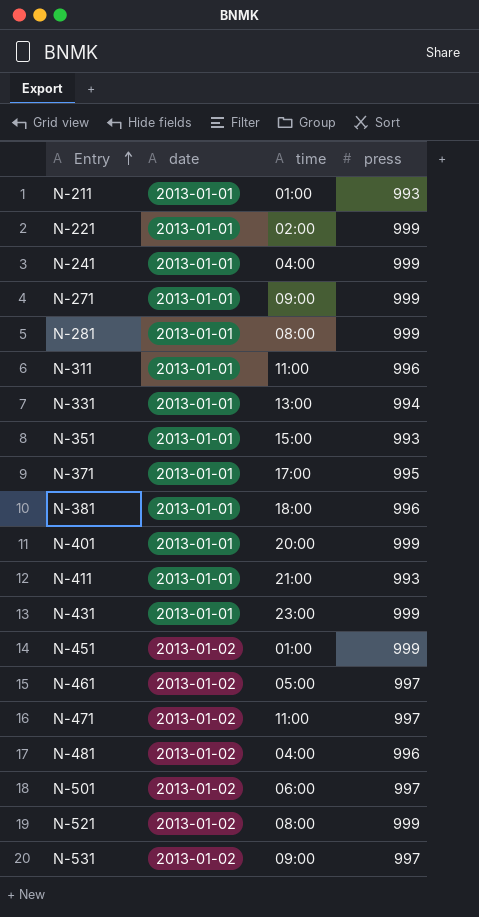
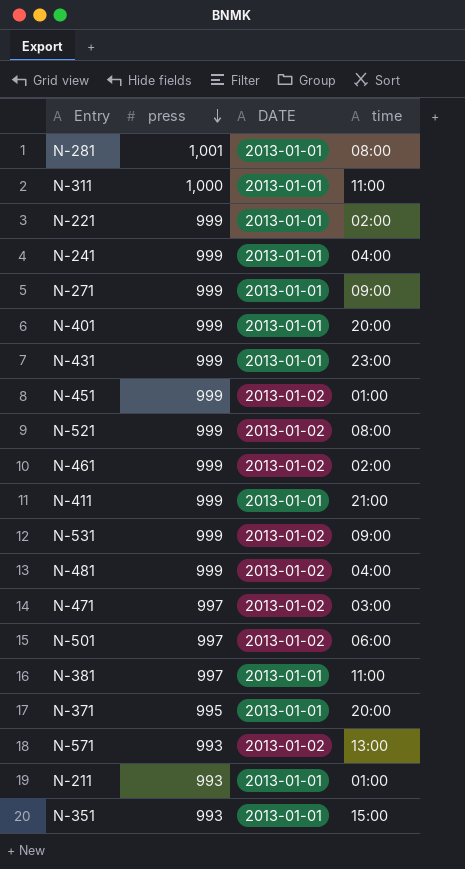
row order: Entry ascending -> press descending
column press | position: 4 -> 2
column name: date -> DATE
row N-331: 2013-01-01 | 13:00 | 994 -> none
N-281 | press: 999 -> 1,001
N-311 | press: 996 -> 1,000
N-461 | press: 997 -> 999
N-461 | time: 05:00 -> 02:00
N-411 | press: 993 -> 999
N-531 | press: 997 -> 999
N-481 | press: 996 -> 999
N-471 | time: 11:00 -> 03:00
N-381 | press: 996 -> 997
N-381 | time: 18:00 -> 11:00
N-371 | time: 17:00 -> 20:00
row N-571: none -> 993 | 2013-01-02 | 13:00

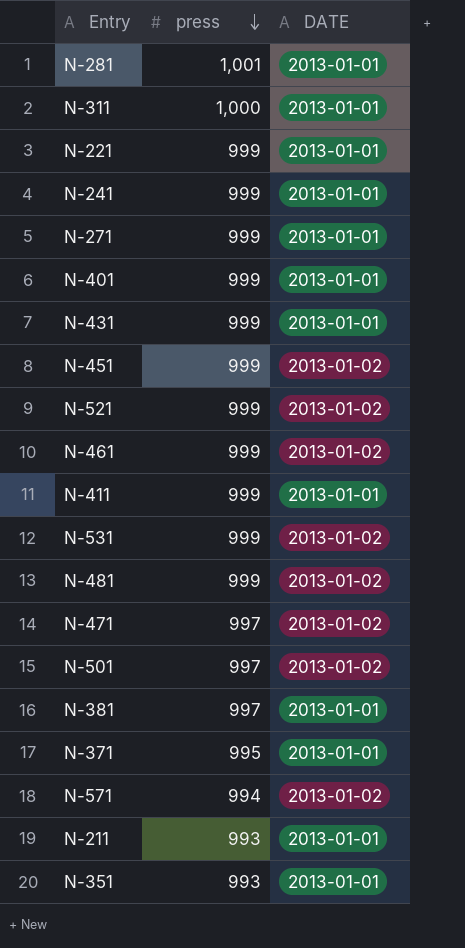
column time | position: 4 -> none
N-571 | press: 993 -> 994

